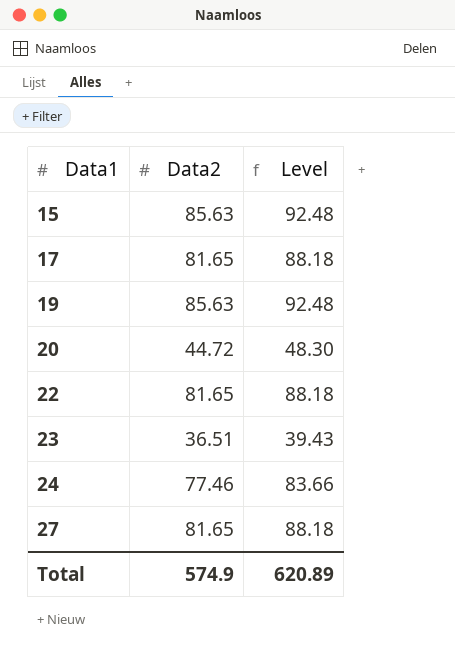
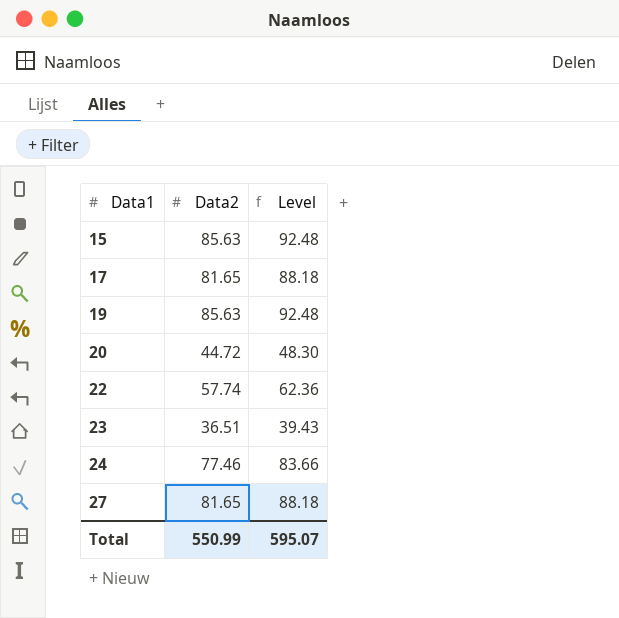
22 | Data2: 81.65 -> 57.74
22 | Level: 88.18 -> 62.36
Total | Data2: 574.9 -> 550.99
Total | Level: 620.89 -> 595.07

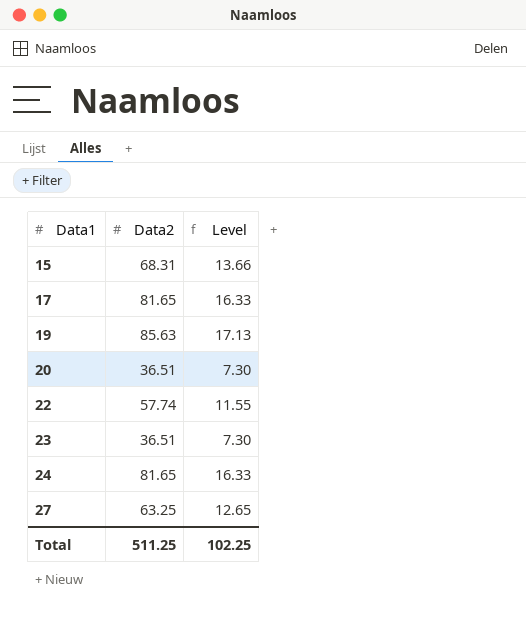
column Level | formula: [Data2] * 1.08 -> [Data2] * 0.2
15 | Data2: 85.63 -> 68.31
20 | Data2: 44.72 -> 36.51
24 | Data2: 77.46 -> 81.65
27 | Data2: 81.65 -> 63.25
Total | Data2: 550.99 -> 511.25
Total | Level: 595.07 -> 102.25

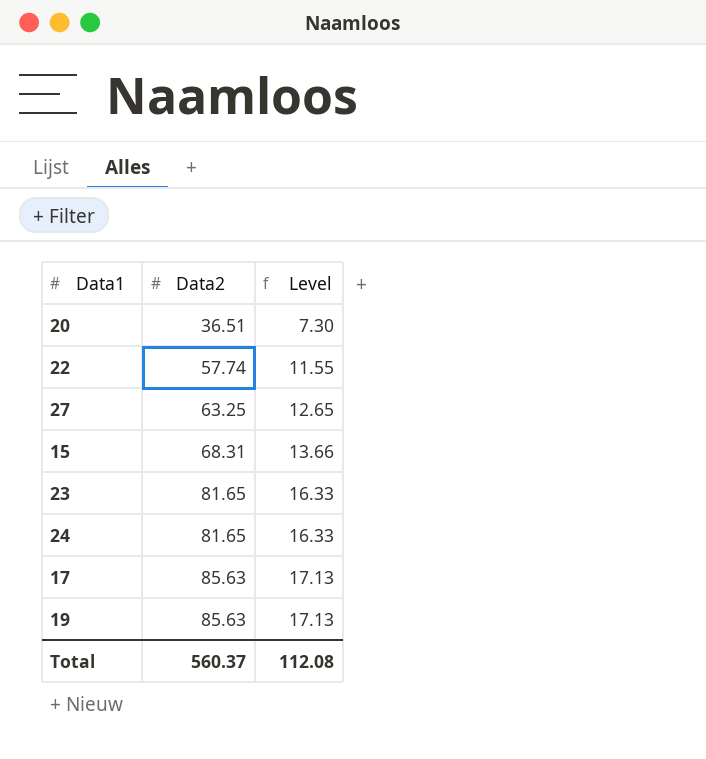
row order: Data1 ascending -> Data2 ascending
23 | Data2: 36.51 -> 81.65
23 | Level: 7.30 -> 16.33
17 | Data2: 81.65 -> 85.63
17 | Level: 16.33 -> 17.13
Total | Data2: 511.25 -> 560.37
Total | Level: 102.25 -> 112.08

